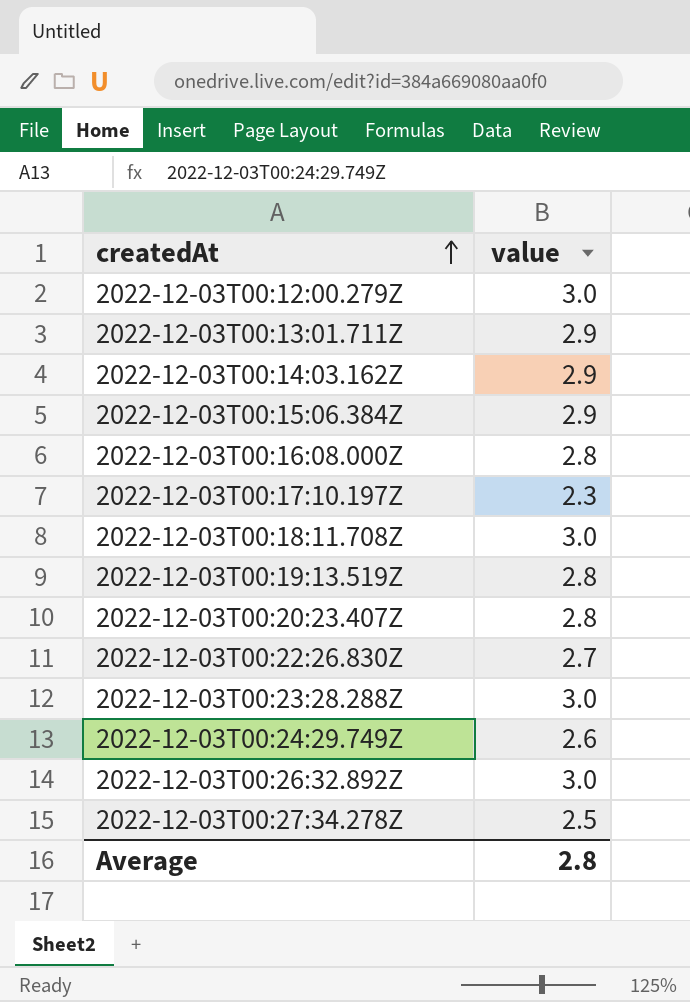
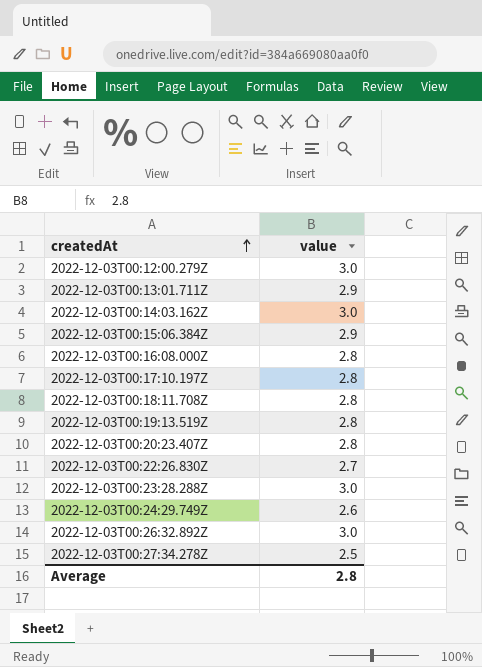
2022-12-03T00:14:03.162Z | value: 2.9 -> 3.0
2022-12-03T00:17:10.197Z | value: 2.3 -> 2.8
2022-12-03T00:18:11.708Z | value: 3.0 -> 2.8

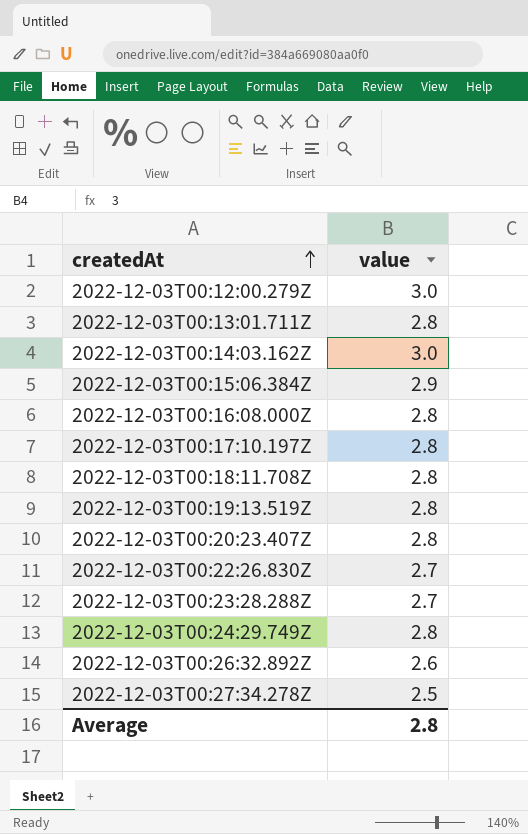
2022-12-03T00:13:01.711Z | value: 2.9 -> 2.8
2022-12-03T00:23:28.288Z | value: 3.0 -> 2.7
2022-12-03T00:24:29.749Z | value: 2.6 -> 2.8
2022-12-03T00:26:32.892Z | value: 3.0 -> 2.6

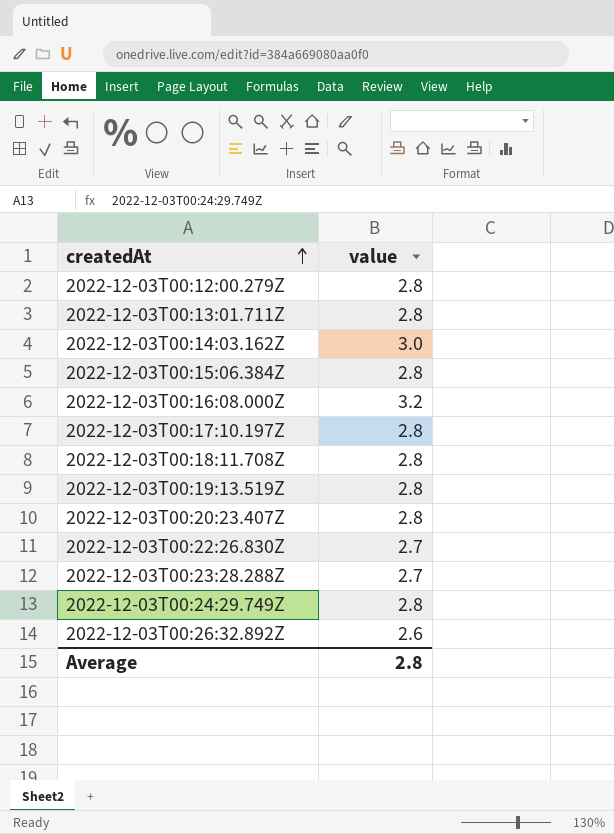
row 2022-12-03T00:27:34.278Z: 2.5 -> none
2022-12-03T00:12:00.279Z | value: 3.0 -> 2.8
2022-12-03T00:15:06.384Z | value: 2.9 -> 2.8
2022-12-03T00:16:08.000Z | value: 2.8 -> 3.2

